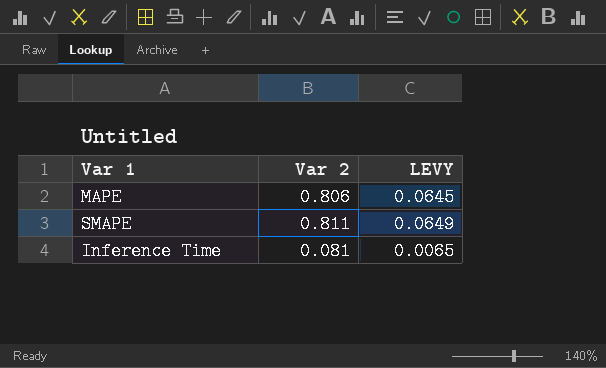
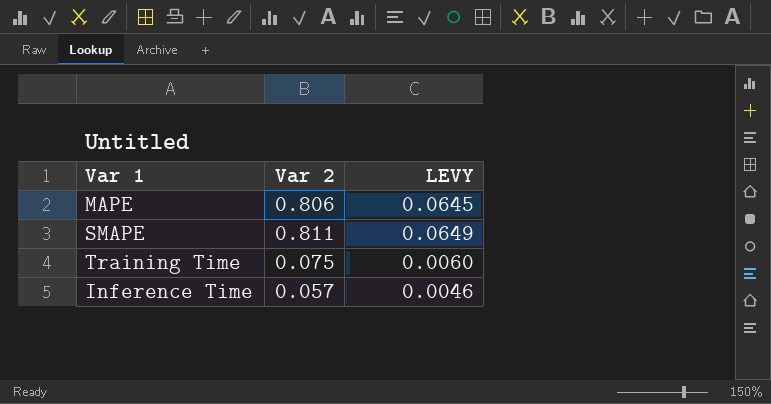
row Training Time: none -> 0.075 | 0.0060
Inference Time | Var 2: 0.081 -> 0.057
Inference Time | LEVY: 0.0065 -> 0.0046

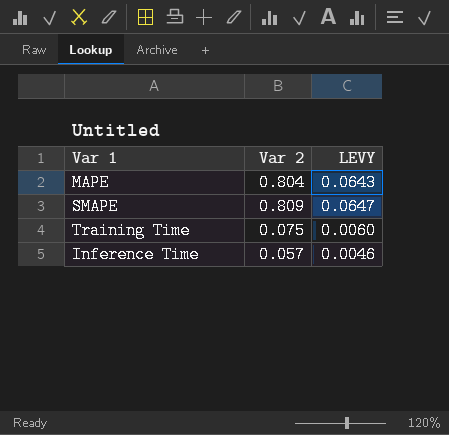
MAPE | Var 2: 0.806 -> 0.804
MAPE | LEVY: 0.0645 -> 0.0643
SMAPE | Var 2: 0.811 -> 0.809
SMAPE | LEVY: 0.0649 -> 0.0647

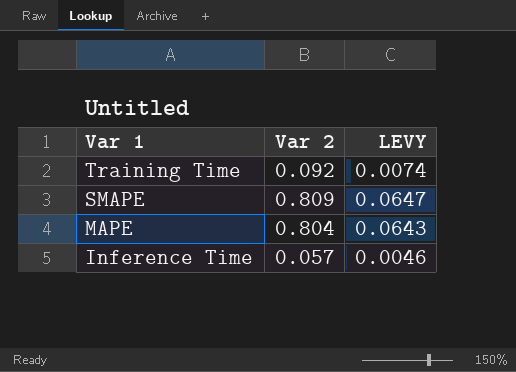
row order: none -> Var 1 descending
Training Time | Var 2: 0.075 -> 0.092
Training Time | LEVY: 0.0060 -> 0.0074

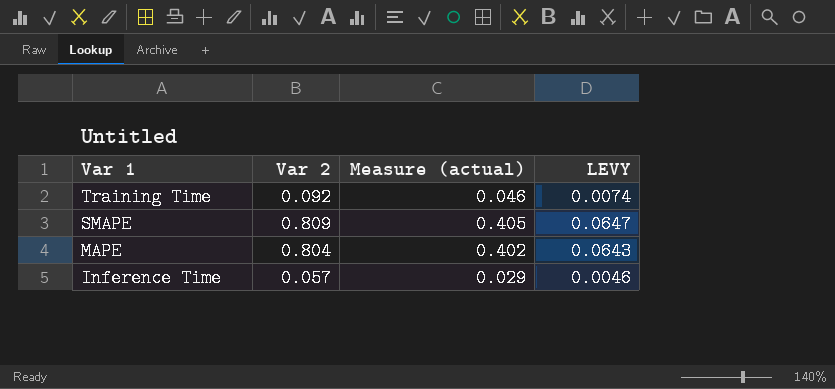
column Measure (actual) | formula: none -> [Var 2] * 0.5

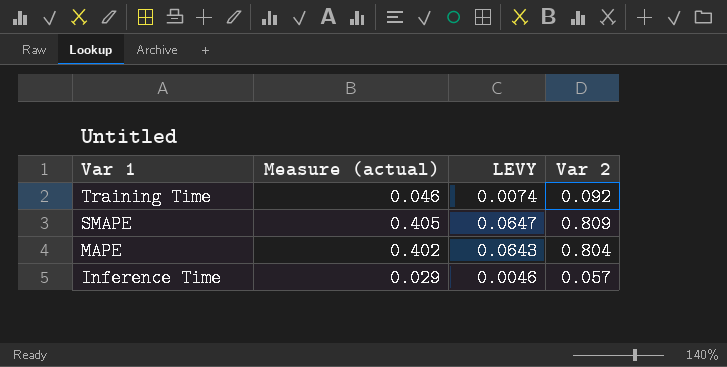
column Var 2 | position: 2 -> 4

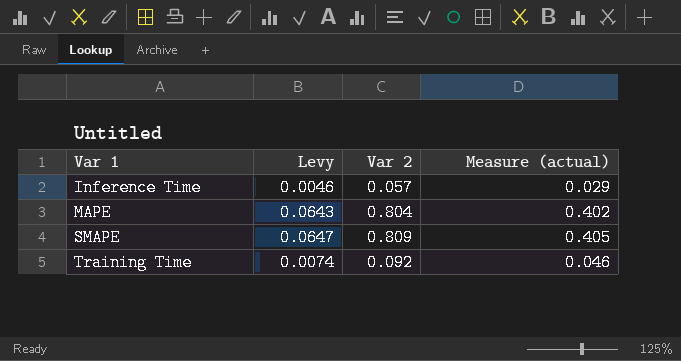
row order: Var 1 descending -> Var 1 ascending
column name: LEVY -> Levy
column Measure (actual) | position: 2 -> 4

